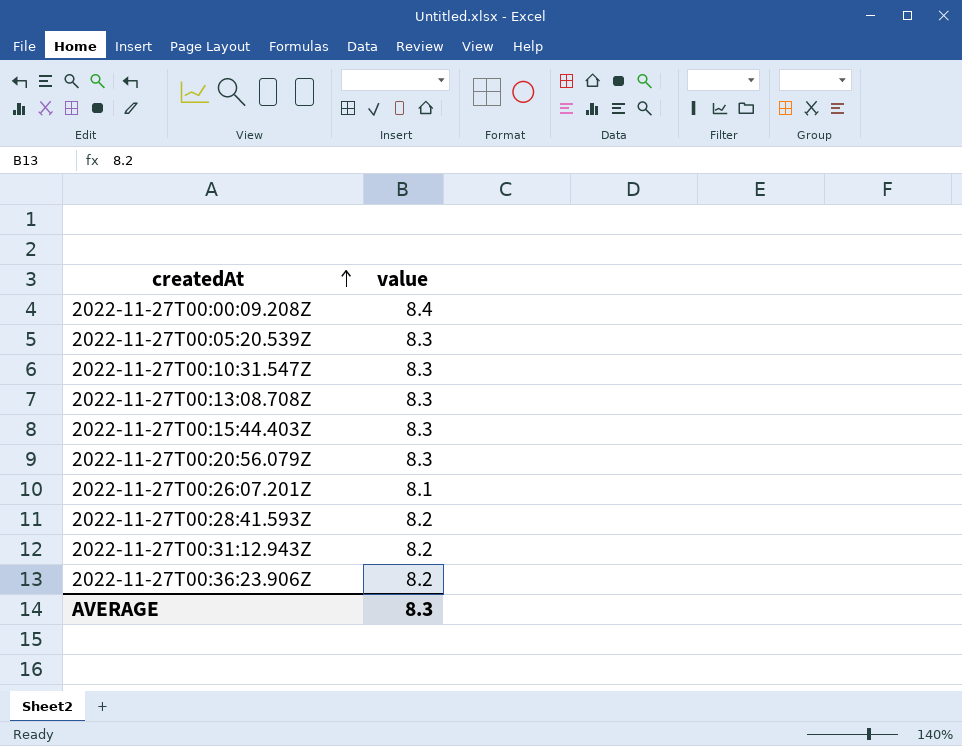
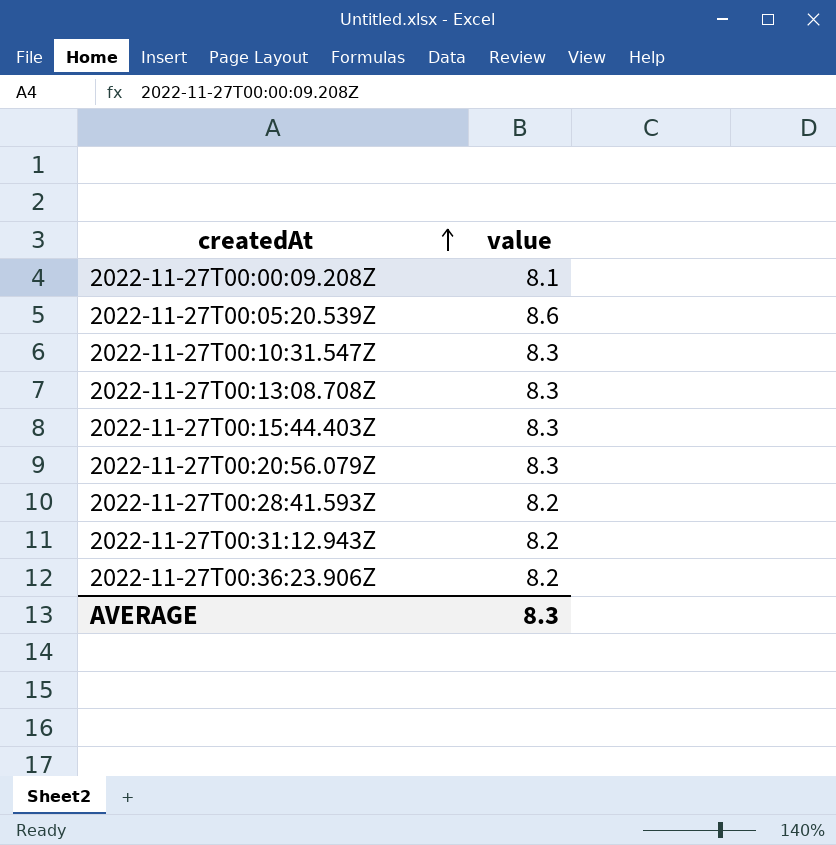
row 2022-11-27T00:26:07.201Z: 8.1 -> none
2022-11-27T00:00:09.208Z | value: 8.4 -> 8.1
2022-11-27T00:05:20.539Z | value: 8.3 -> 8.6

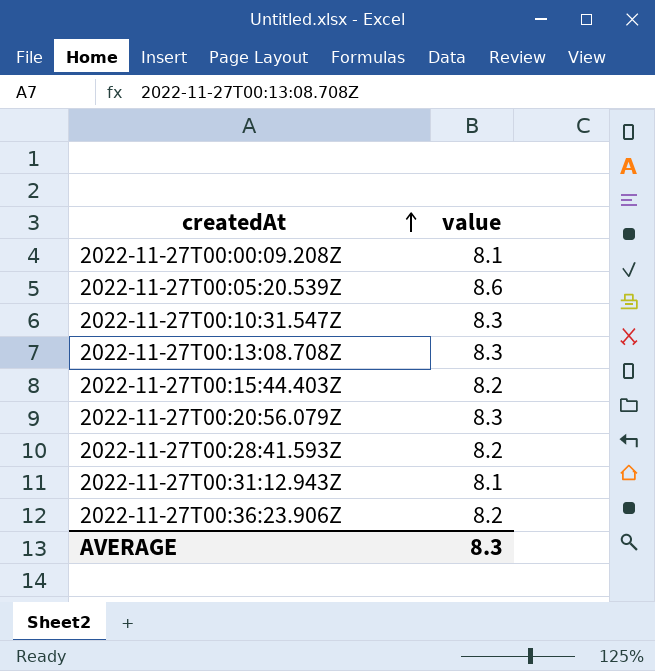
2022-11-27T00:15:44.403Z | value: 8.3 -> 8.2
2022-11-27T00:31:12.943Z | value: 8.2 -> 8.1

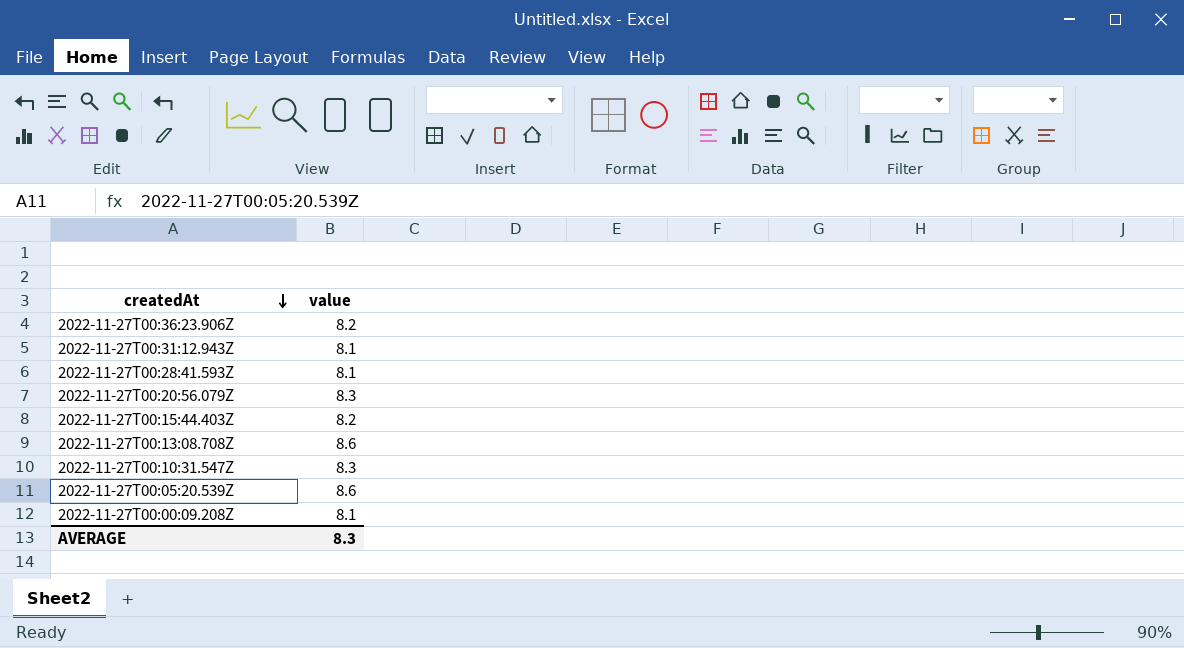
row order: createdAt ascending -> createdAt descending
2022-11-27T00:28:41.593Z | value: 8.2 -> 8.1
2022-11-27T00:13:08.708Z | value: 8.3 -> 8.6

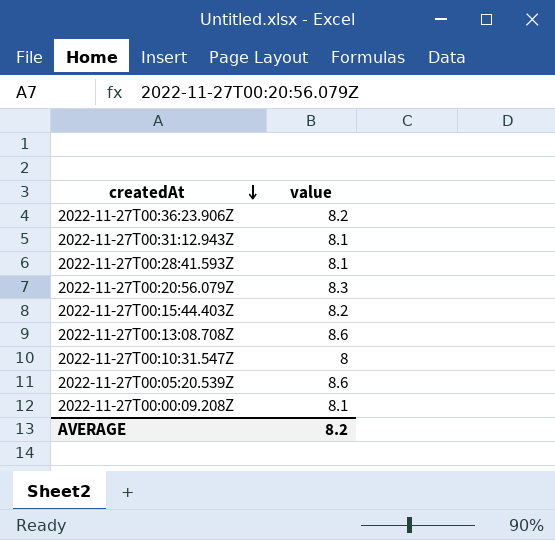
2022-11-27T00:10:31.547Z | value: 8.3 -> 8
AVERAGE | value: 8.3 -> 8.2

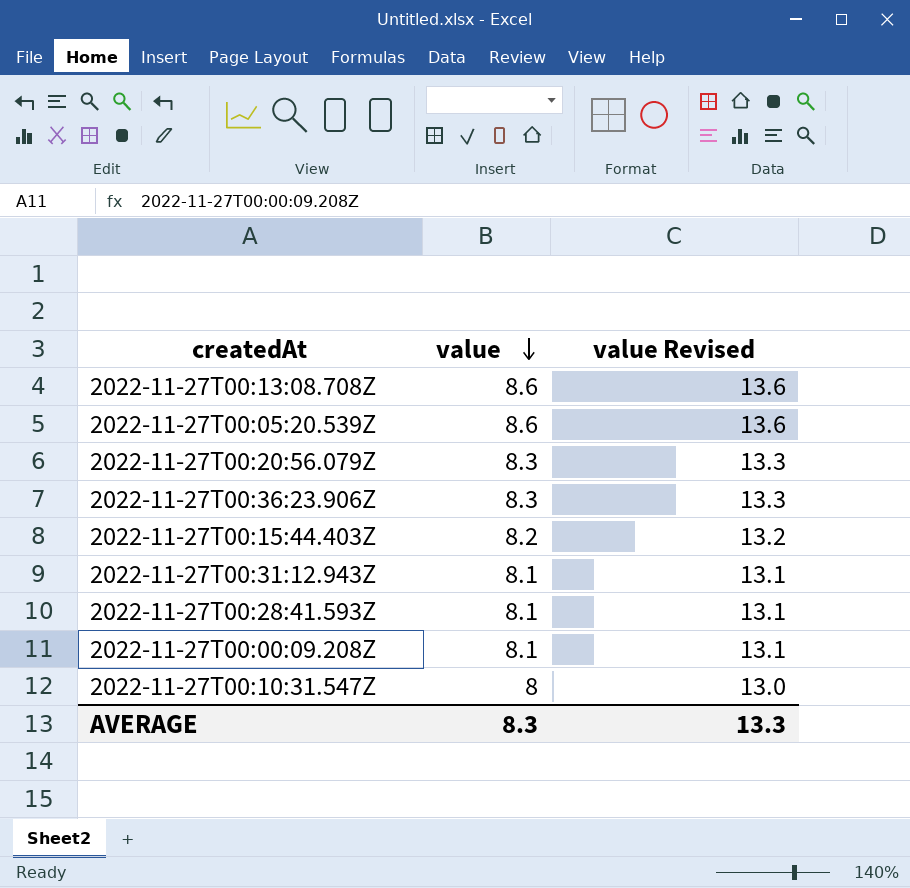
row order: createdAt descending -> value descending
column value Revised | formula: none -> [value] + 5
2022-11-27T00:36:23.906Z | value: 8.2 -> 8.3
AVERAGE | value: 8.2 -> 8.3

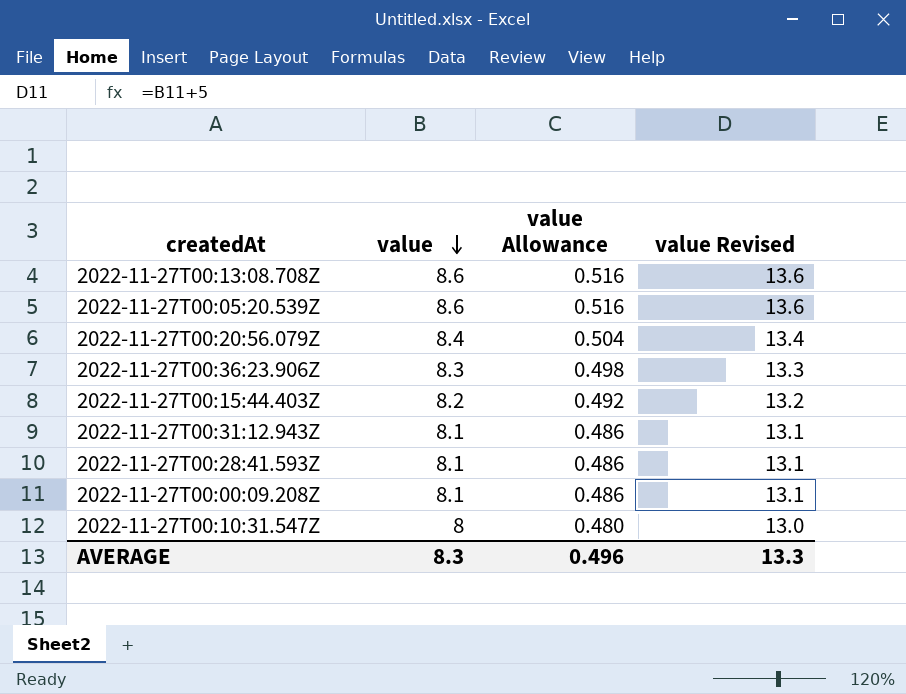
column value Allowance | formula: none -> [value] * 0.06
2022-11-27T00:20:56.079Z | value: 8.3 -> 8.4
2022-11-27T00:20:56.079Z | value Revised: 13.3 -> 13.4

